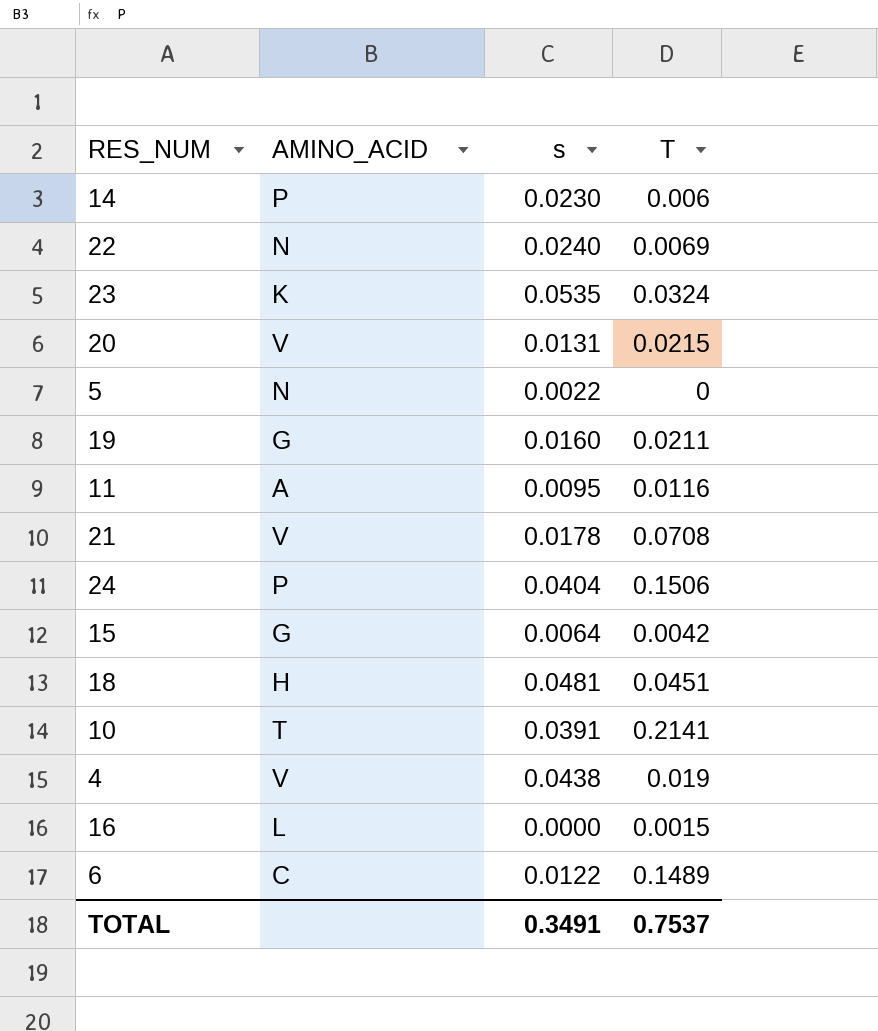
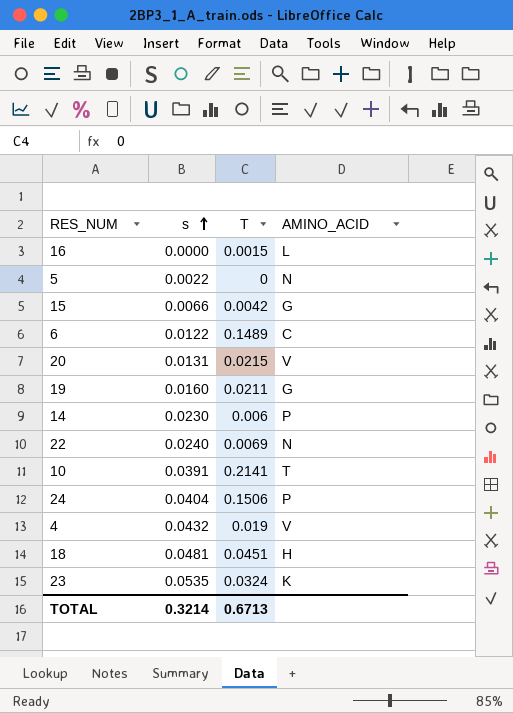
row order: none -> s ascending
column AMINO_ACID | position: 2 -> 4
row 11: A | 0.0095 | 0.0116 -> none
row 21: V | 0.0178 | 0.0708 -> none
15 | s: 0.0064 -> 0.0066
4 | s: 0.0438 -> 0.0432
TOTAL | s: 0.3491 -> 0.3214
TOTAL | T: 0.7537 -> 0.6713

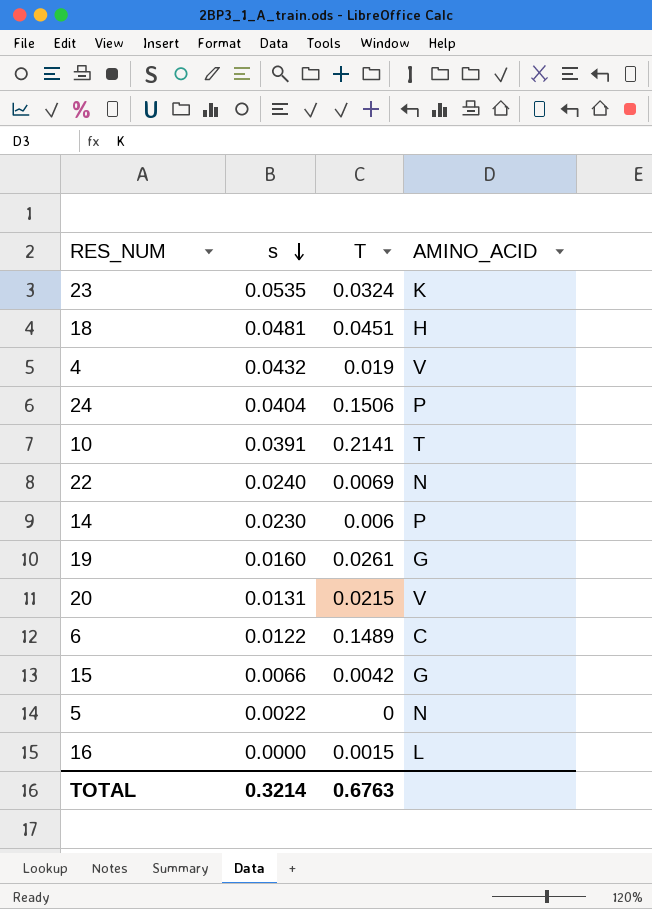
row order: s ascending -> s descending
19 | T: 0.0211 -> 0.0261
TOTAL | T: 0.6713 -> 0.6763

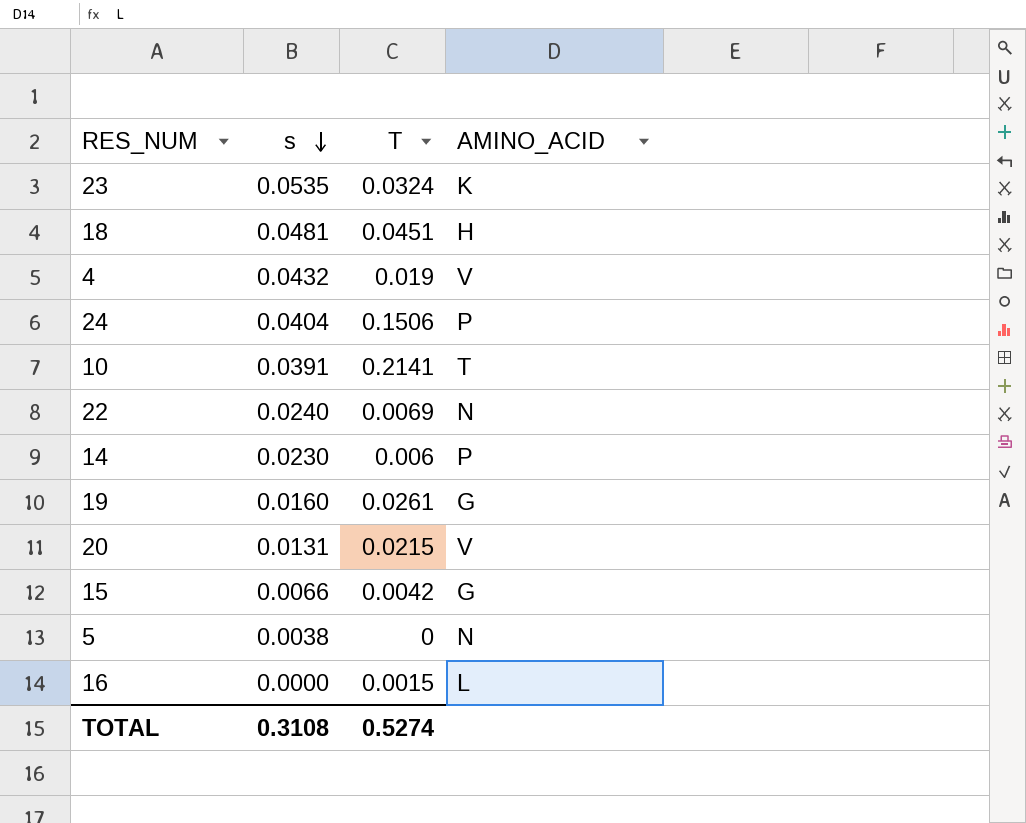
row 6: 0.0122 | 0.1489 | C -> none
5 | s: 0.0022 -> 0.0038
TOTAL | s: 0.3214 -> 0.3108
TOTAL | T: 0.6763 -> 0.5274

